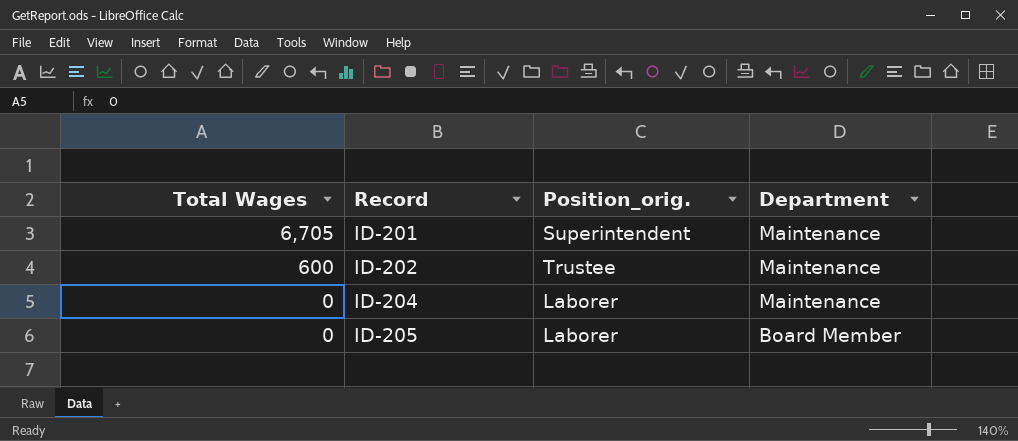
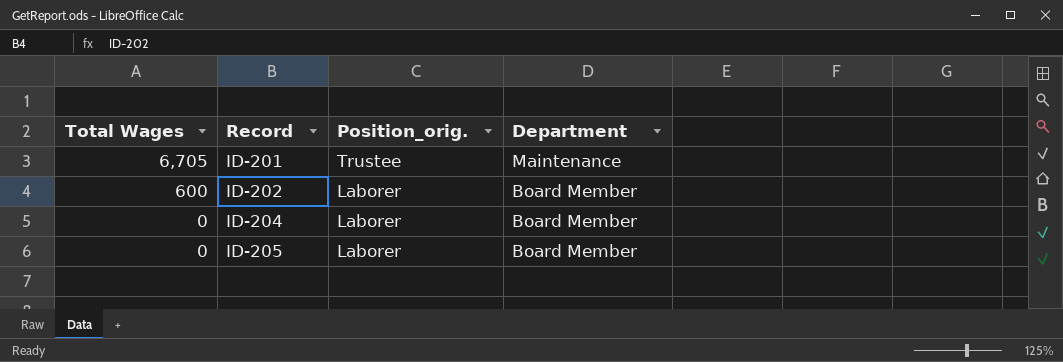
ID-201 | Position_orig.: Superintendent -> Trustee
ID-202 | Position_orig.: Trustee -> Laborer
ID-202 | Department: Maintenance -> Board Member
ID-204 | Department: Maintenance -> Board Member

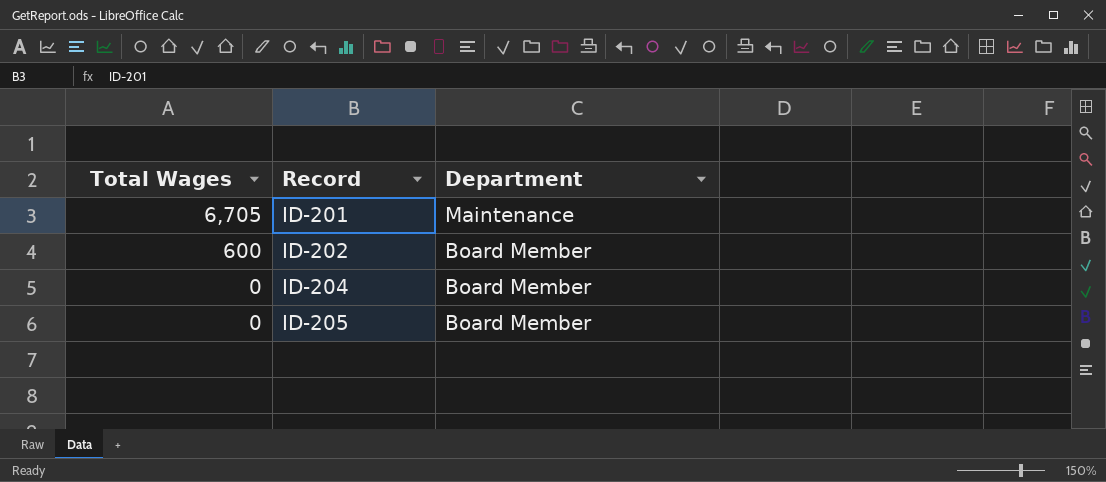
column Position_orig. | position: 3 -> none

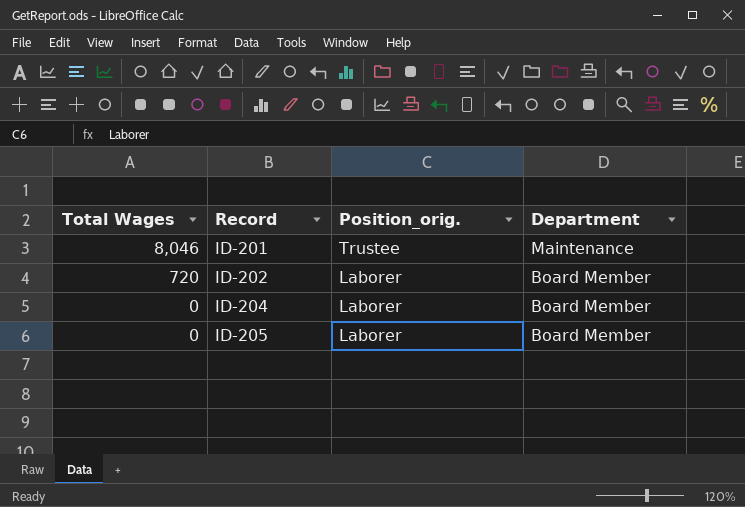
column Position_orig. | position: none -> 3
ID-201 | Total Wages: 6,705 -> 8,046
ID-202 | Total Wages: 600 -> 720

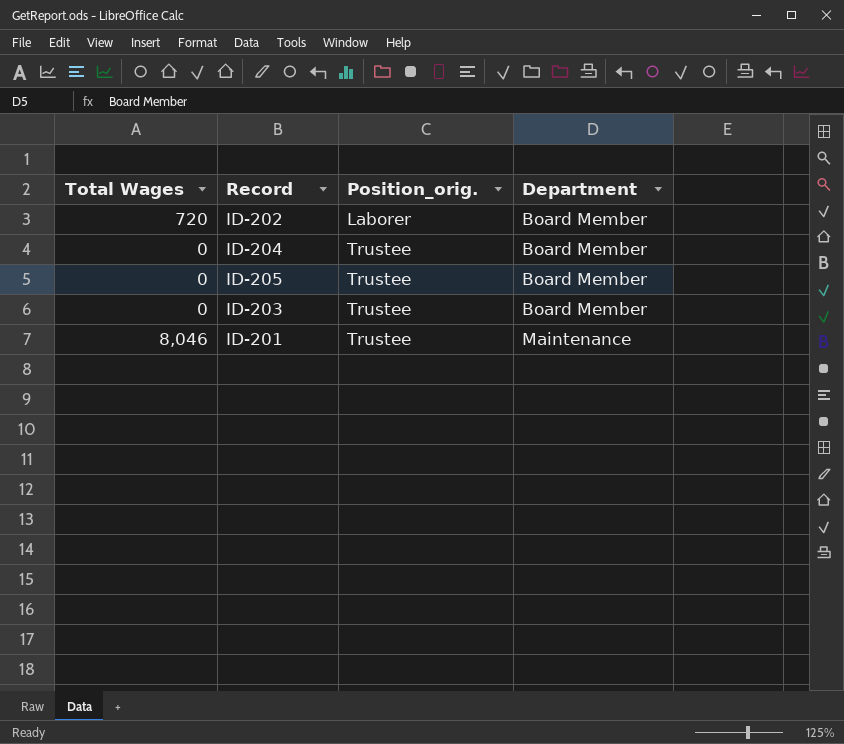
row order: Total Wages descending -> Position_orig. ascending
ID-204 | Position_orig.: Laborer -> Trustee
ID-205 | Position_orig.: Laborer -> Trustee
row ID-203: none -> 0 | Trustee | Board Member

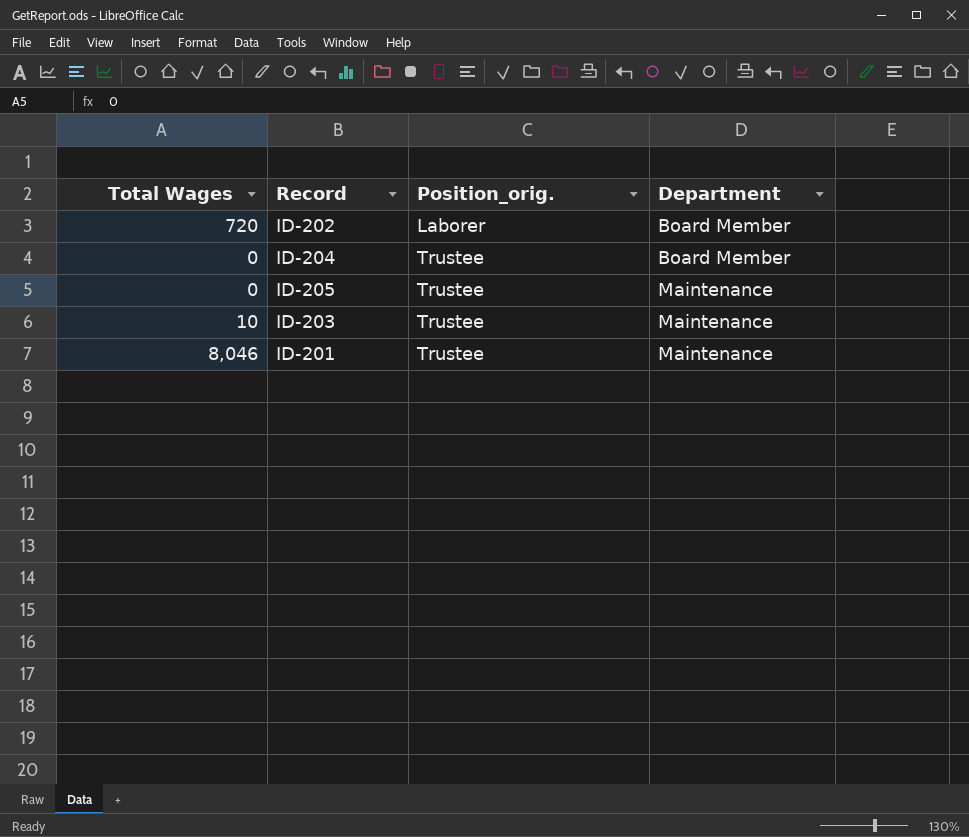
ID-205 | Department: Board Member -> Maintenance
ID-203 | Total Wages: 0 -> 10
ID-203 | Department: Board Member -> Maintenance

